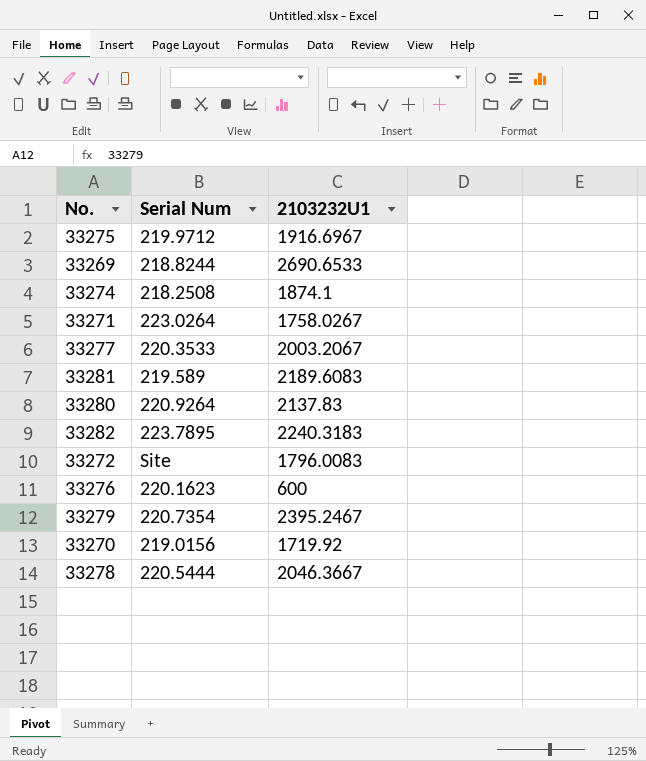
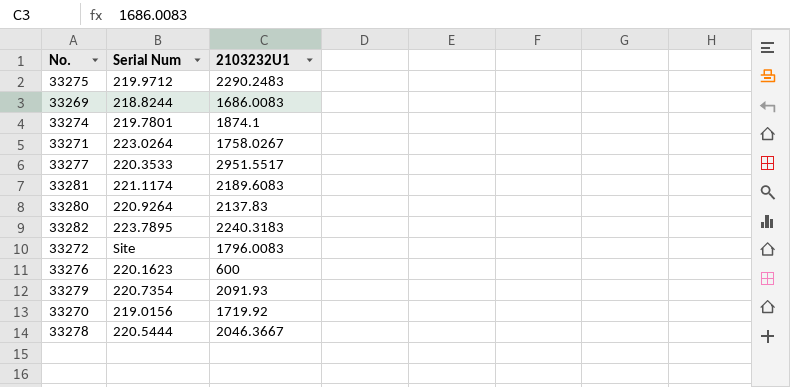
33275 | 2103232U1: 1916.6967 -> 2290.2483
33269 | 2103232U1: 2690.6533 -> 1686.0083
33274 | Serial Num: 218.2508 -> 219.7801
33277 | 2103232U1: 2003.2067 -> 2951.5517
33281 | Serial Num: 219.589 -> 221.1174
33279 | 2103232U1: 2395.2467 -> 2091.93

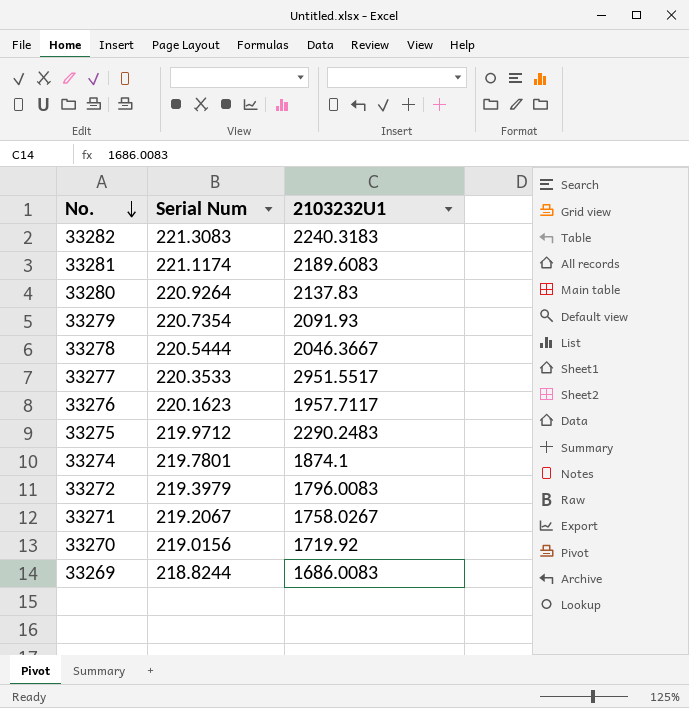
row order: none -> No. descending
33282 | Serial Num: 223.7895 -> 221.3083
33276 | 2103232U1: 600 -> 1957.7117
33272 | Serial Num: Site -> 219.3979
33271 | Serial Num: 223.0264 -> 219.2067

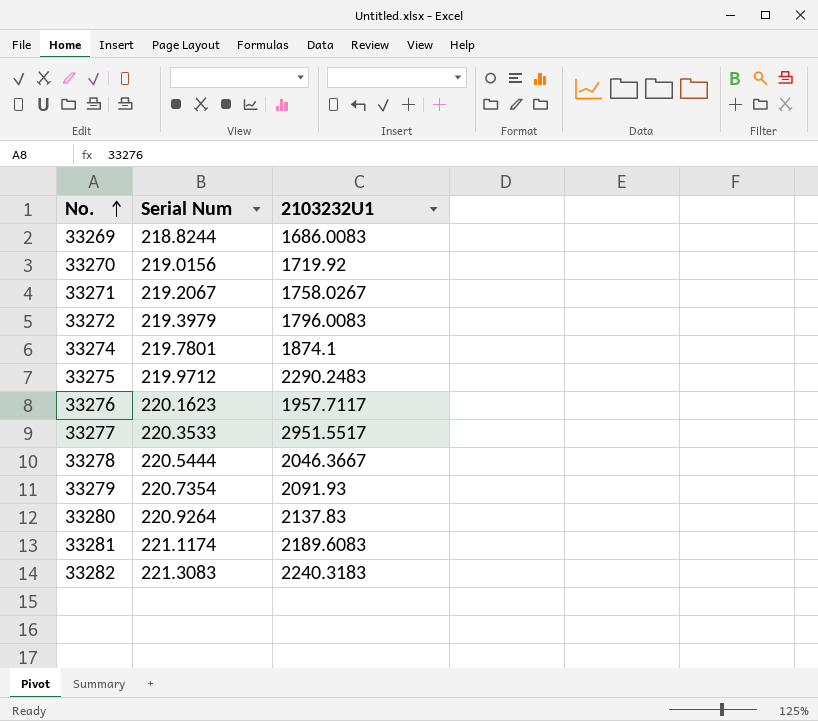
row order: No. descending -> No. ascending

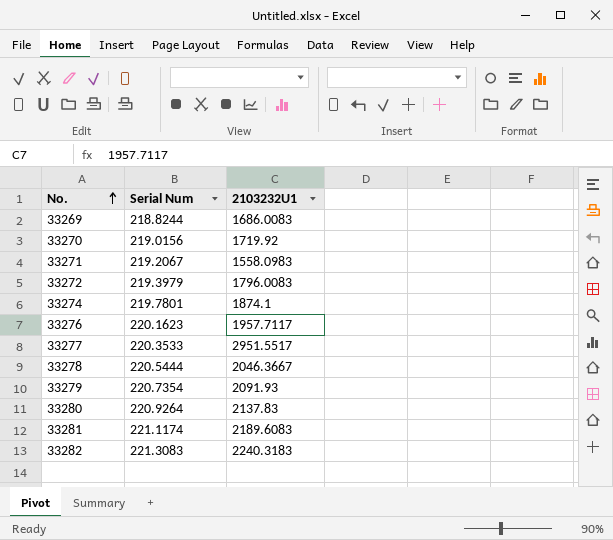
row 33275: 219.9712 | 2290.2483 -> none
33271 | 2103232U1: 1758.0267 -> 1558.0983

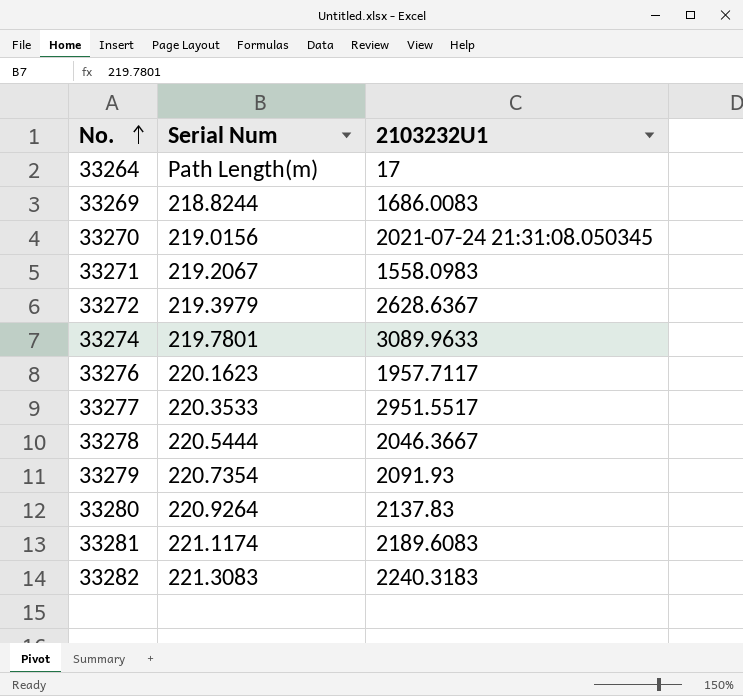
row 33264: none -> Path Length(m) | 17
33270 | 2103232U1: 1719.92 -> 2021-07-24 21:31:08.050345
33272 | 2103232U1: 1796.0083 -> 2628.6367
33274 | 2103232U1: 1874.1 -> 3089.9633

